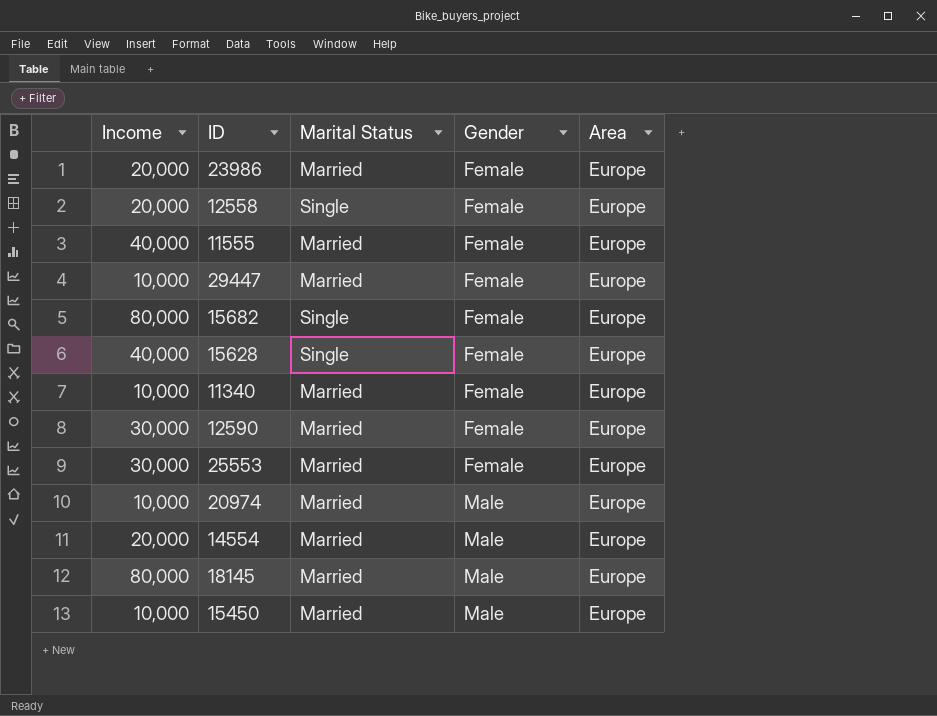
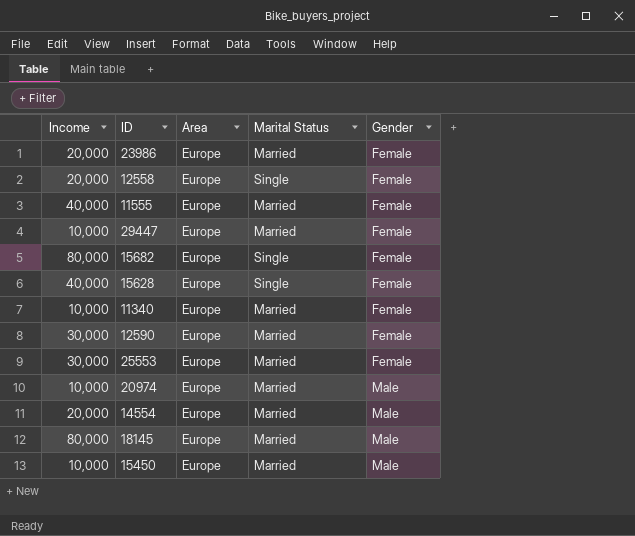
column Area | position: 5 -> 3

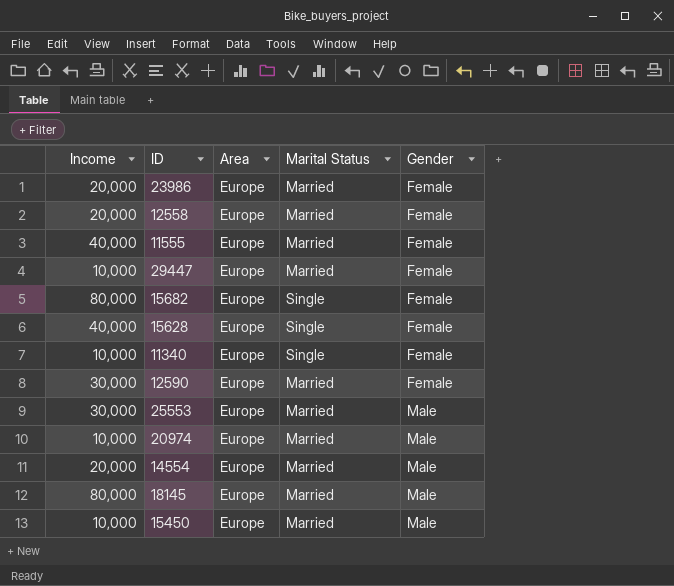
12558 | Marital Status: Single -> Married
11340 | Marital Status: Married -> Single
25553 | Gender: Female -> Male

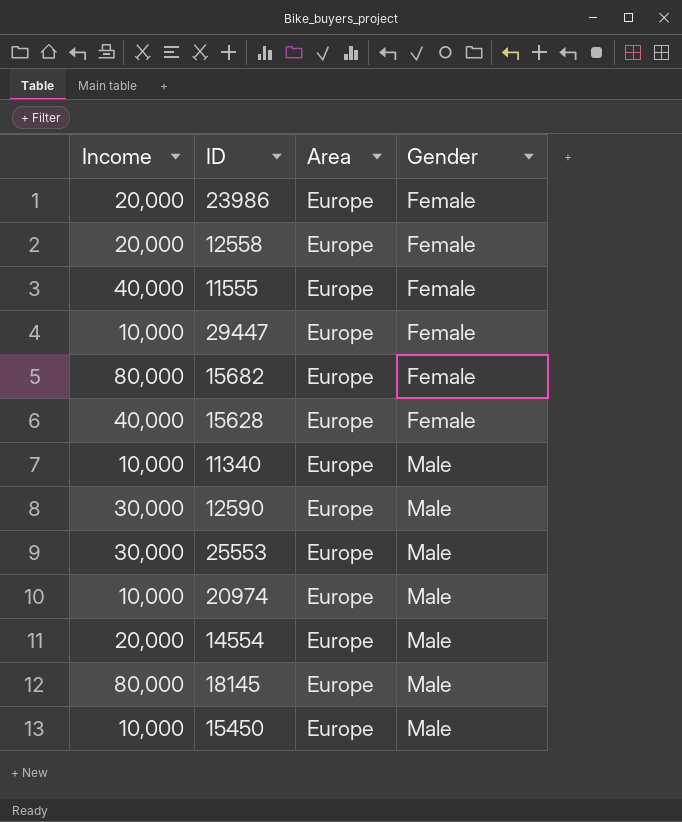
column Marital Status | position: 4 -> none
11340 | Gender: Female -> Male
12590 | Gender: Female -> Male

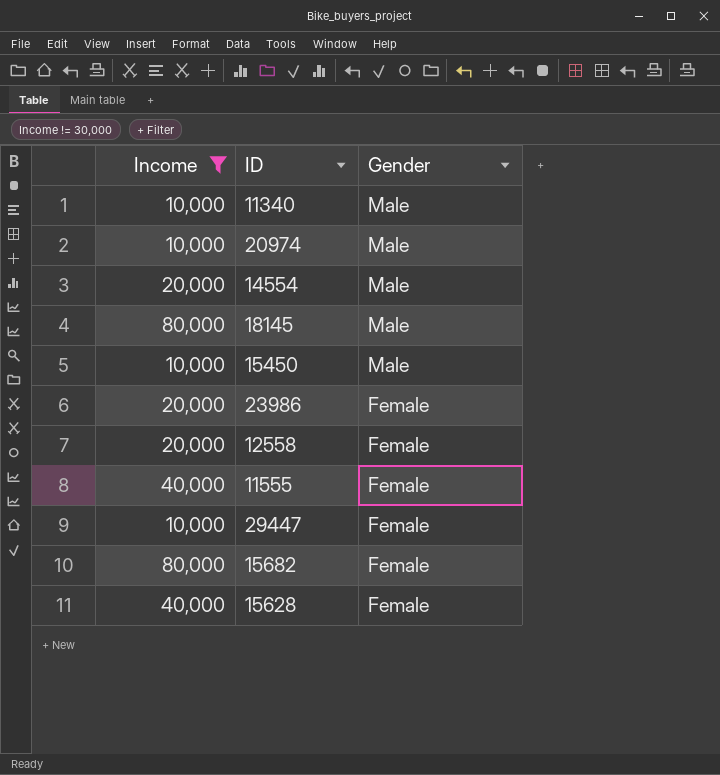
filter: none -> Income != 30,000
row order: Gender ascending -> Gender descending
column Area | position: 3 -> none

